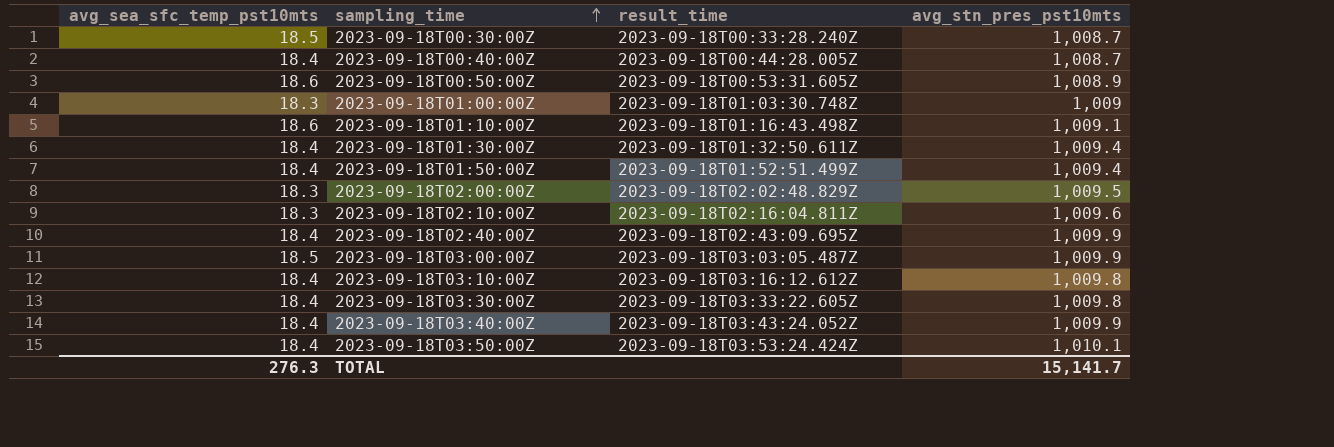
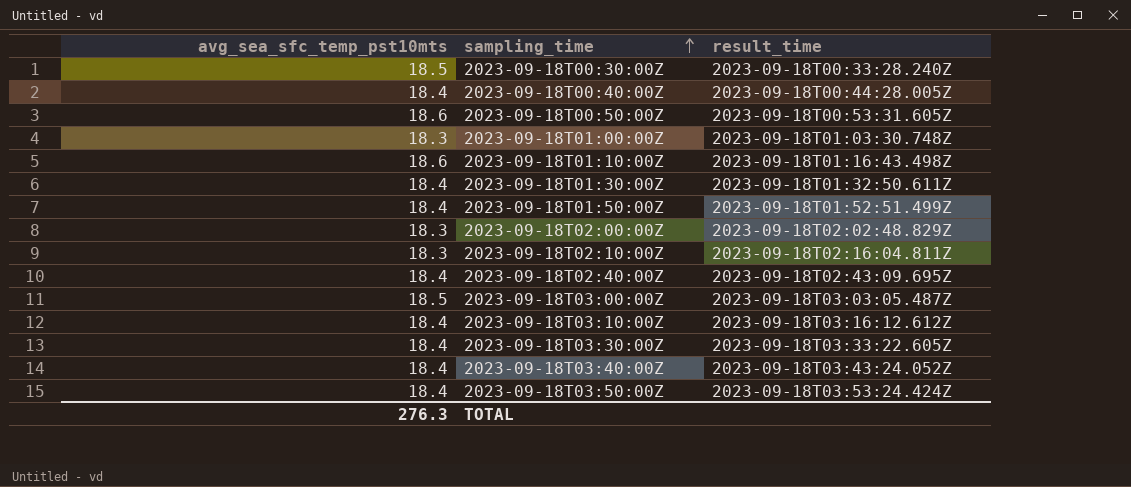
column avg_stn_pres_pst10mts | position: 4 -> none

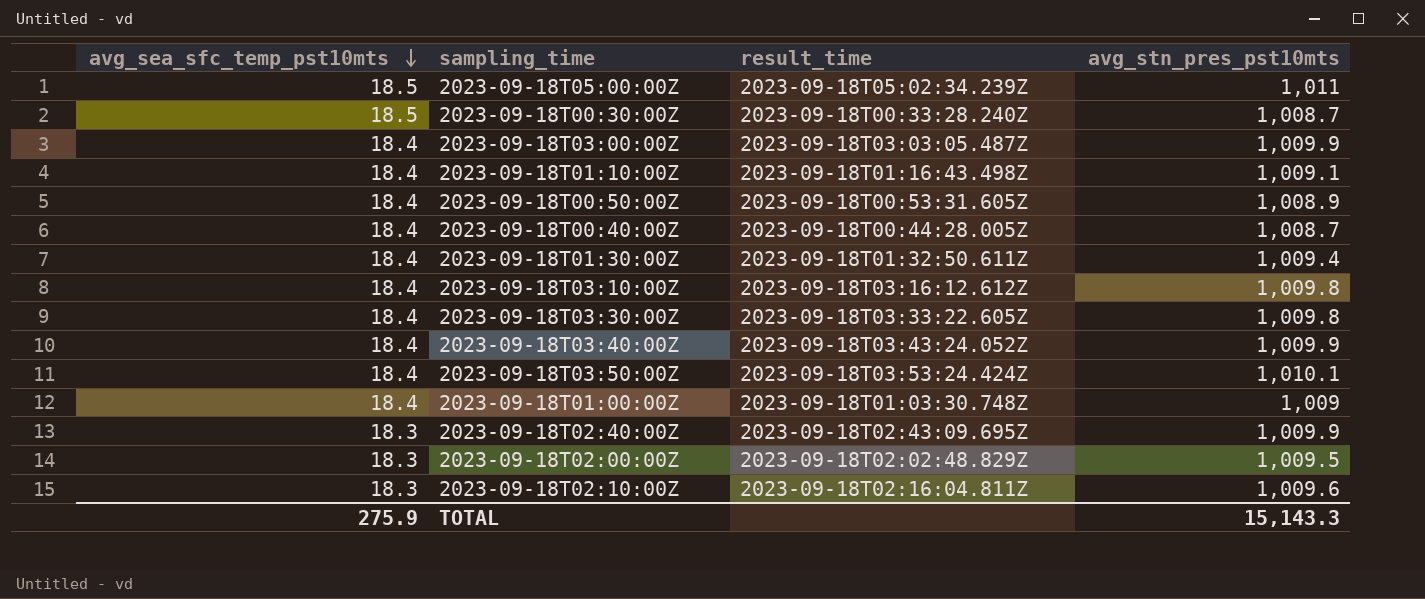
row order: sampling_time ascending -> avg_sea_sfc_temp_pst10mts descending
column avg_stn_pres_pst10mts | position: none -> 4
row 2023-09-18T01:50:00Z: 18.4 | 2023-09-18T01:52:51.499Z -> none
row 2023-09-18T05:00:00Z: none -> 18.5 | 2023-09-18T05:02:34.239Z | 1,011
2023-09-18T03:00:00Z | avg_sea_sfc_temp_pst10mts: 18.5 -> 18.4
2023-09-18T01:10:00Z | avg_sea_sfc_temp_pst10mts: 18.6 -> 18.4
2023-09-18T00:50:00Z | avg_sea_sfc_temp_pst10mts: 18.6 -> 18.4
2023-09-18T01:00:00Z | avg_sea_sfc_temp_pst10mts: 18.3 -> 18.4
2023-09-18T02:40:00Z | avg_sea_sfc_temp_pst10mts: 18.4 -> 18.3
TOTAL | avg_sea_sfc_temp_pst10mts: 276.3 -> 275.9

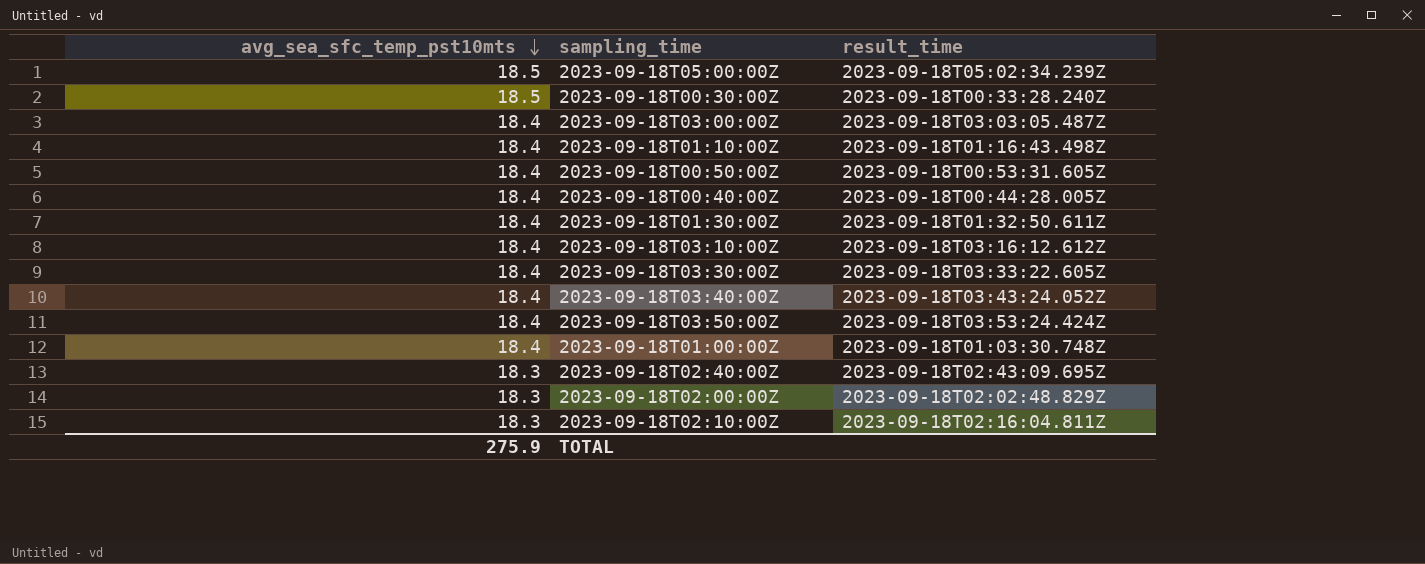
column avg_stn_pres_pst10mts | position: 4 -> none

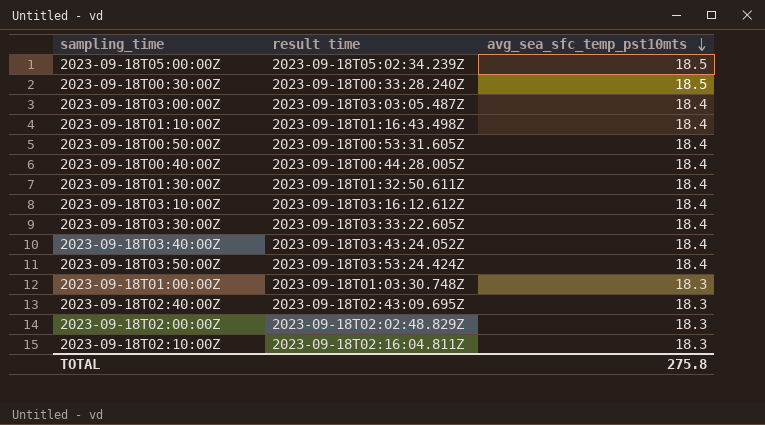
column name: result_time -> result time
column avg_sea_sfc_temp_pst10mts | position: 1 -> 3
2023-09-18T01:00:00Z | avg_sea_sfc_temp_pst10mts: 18.4 -> 18.3
TOTAL | avg_sea_sfc_temp_pst10mts: 275.9 -> 275.8

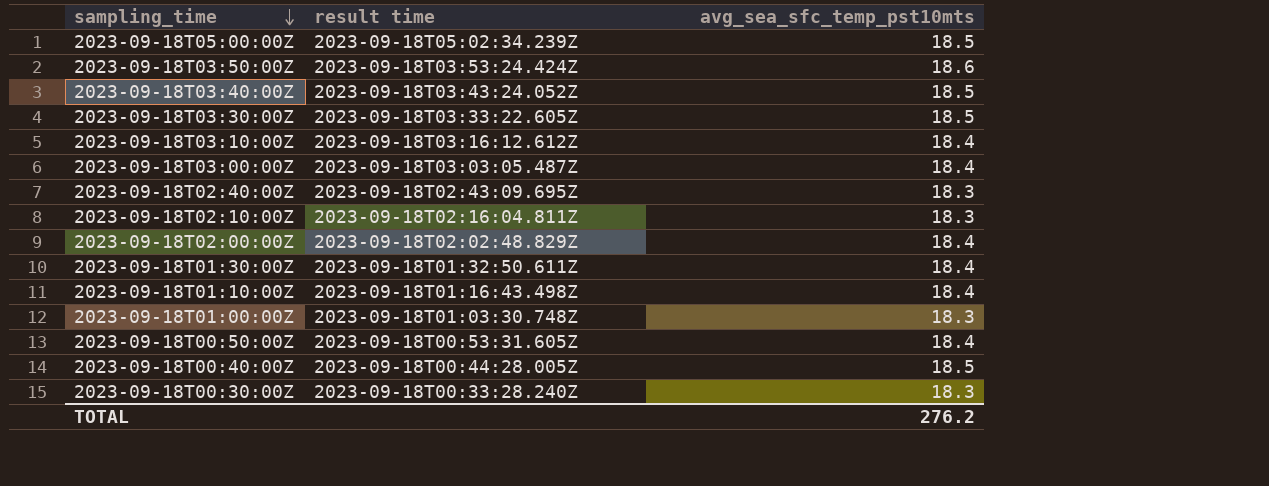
row order: avg_sea_sfc_temp_pst10mts descending -> sampling_time descending
2023-09-18T03:50:00Z | avg_sea_sfc_temp_pst10mts: 18.4 -> 18.6
2023-09-18T03:40:00Z | avg_sea_sfc_temp_pst10mts: 18.4 -> 18.5
2023-09-18T03:30:00Z | avg_sea_sfc_temp_pst10mts: 18.4 -> 18.5
2023-09-18T02:00:00Z | avg_sea_sfc_temp_pst10mts: 18.3 -> 18.4
2023-09-18T00:40:00Z | avg_sea_sfc_temp_pst10mts: 18.4 -> 18.5
2023-09-18T00:30:00Z | avg_sea_sfc_temp_pst10mts: 18.5 -> 18.3
TOTAL | avg_sea_sfc_temp_pst10mts: 275.8 -> 276.2

